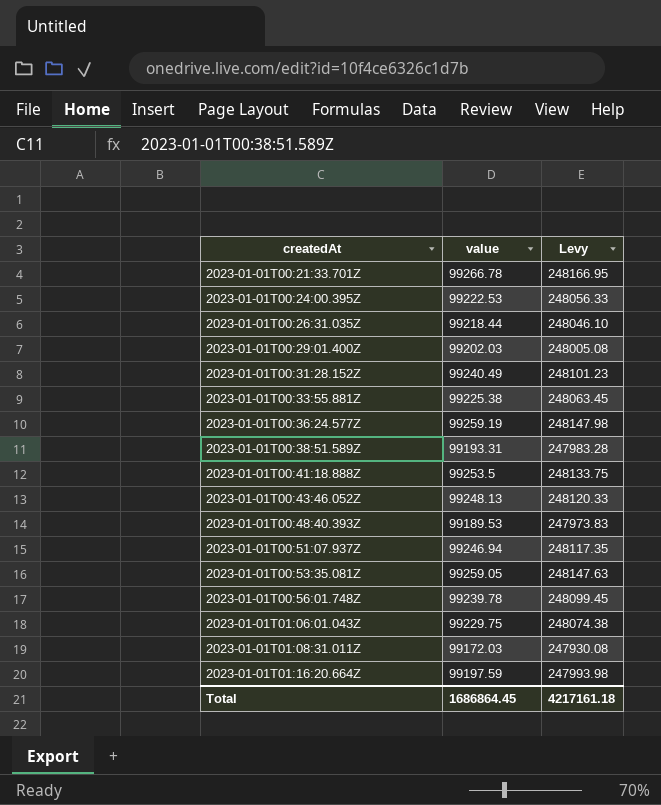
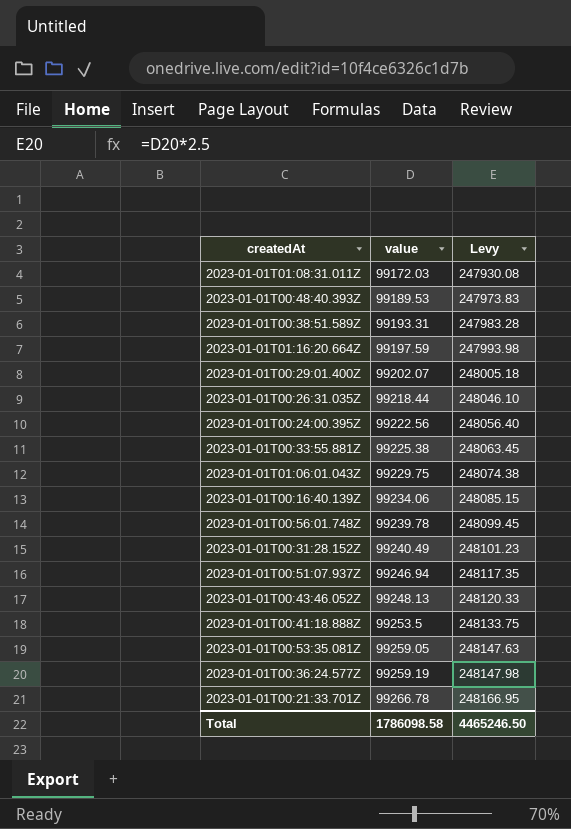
row order: createdAt ascending -> value ascending
2023-01-01T00:29:01.400Z | value: 99202.03 -> 99202.07
2023-01-01T00:29:01.400Z | Levy: 248005.08 -> 248005.18
2023-01-01T00:24:00.395Z | value: 99222.53 -> 99222.56
2023-01-01T00:24:00.395Z | Levy: 248056.33 -> 248056.40
row 2023-01-01T00:16:40.139Z: none -> 99234.06 | 248085.15
Total | value: 1686864.45 -> 1786098.58
Total | Levy: 4217161.18 -> 4465246.50

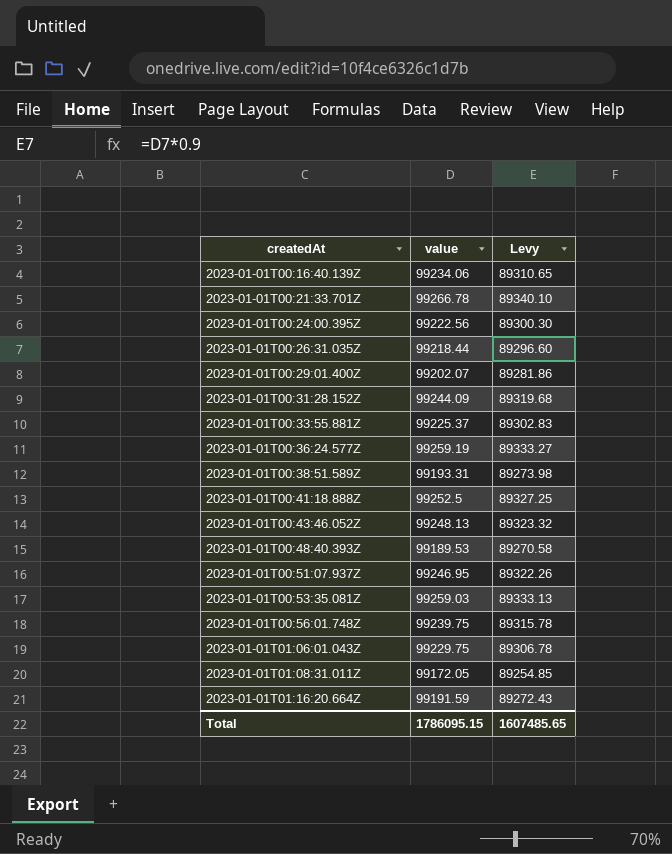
row order: value ascending -> createdAt ascending
column Levy | formula: [value] * 2.5 -> [value] * 0.9
2023-01-01T00:31:28.152Z | value: 99240.49 -> 99244.09
2023-01-01T00:33:55.881Z | value: 99225.38 -> 99225.37
2023-01-01T00:41:18.888Z | value: 99253.5 -> 99252.5
2023-01-01T00:51:07.937Z | value: 99246.94 -> 99246.95
2023-01-01T00:53:35.081Z | value: 99259.05 -> 99259.03
2023-01-01T00:56:01.748Z | value: 99239.78 -> 99239.75
2023-01-01T01:08:31.011Z | value: 99172.03 -> 99172.05
2023-01-01T01:16:20.664Z | value: 99197.59 -> 99191.59
Total | value: 1786098.58 -> 1786095.15
Total | Levy: 4465246.50 -> 1607485.65

